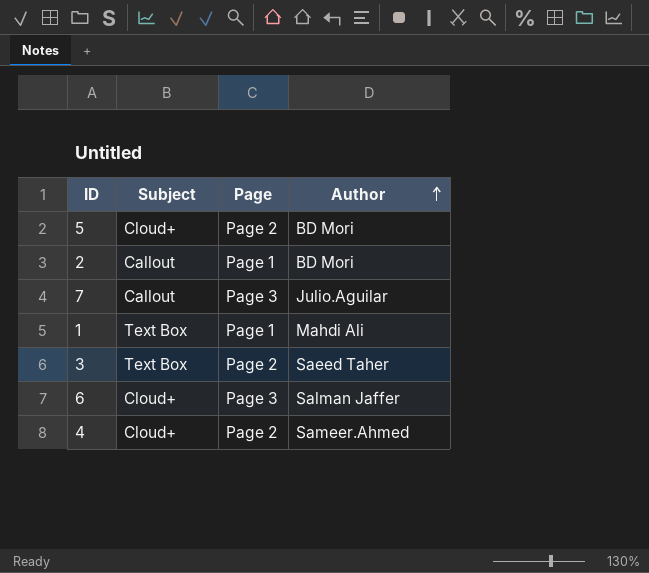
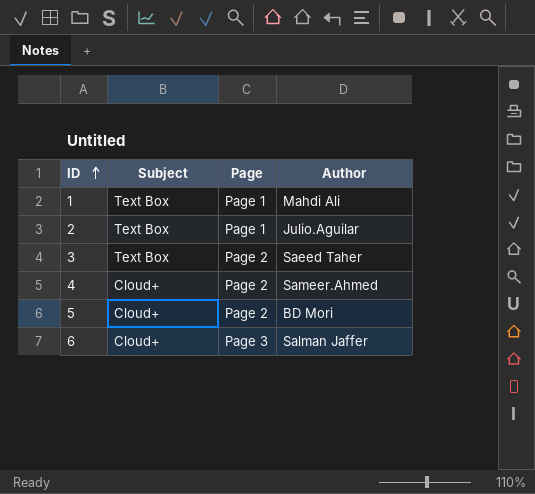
row order: Author ascending -> ID ascending
row 7: Callout | Page 3 | Julio.Aguilar -> none
2 | Subject: Callout -> Text Box
2 | Author: BD Mori -> Julio.Aguilar

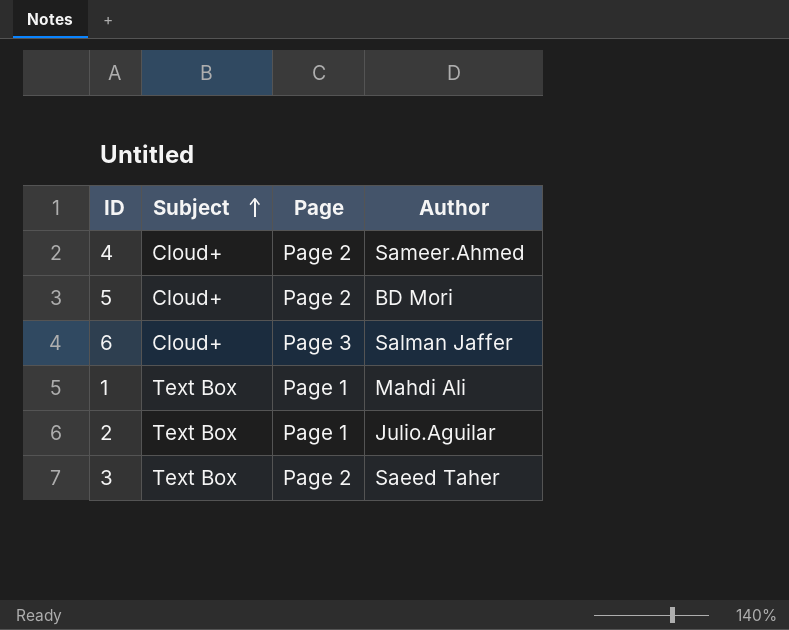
row order: ID ascending -> Subject ascending

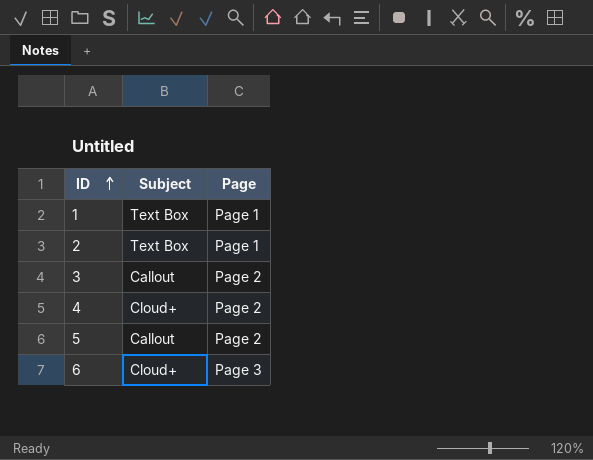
row order: Subject ascending -> ID ascending
column Author | position: 4 -> none
3 | Subject: Text Box -> Callout
5 | Subject: Cloud+ -> Callout

